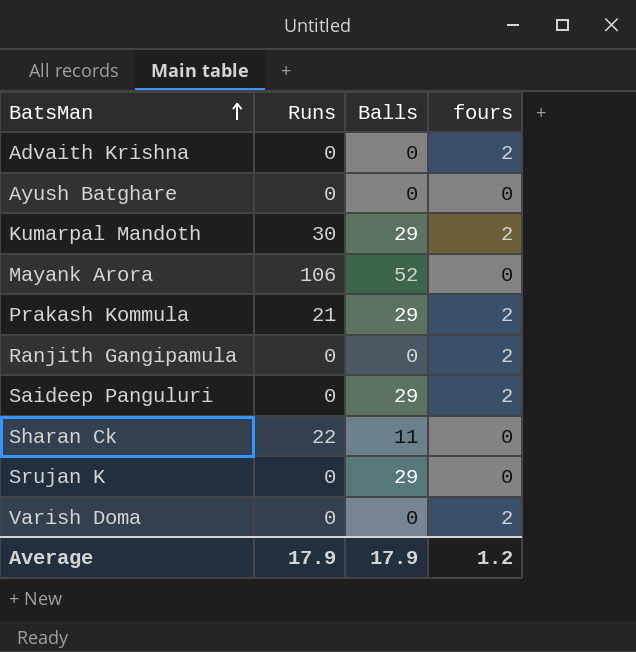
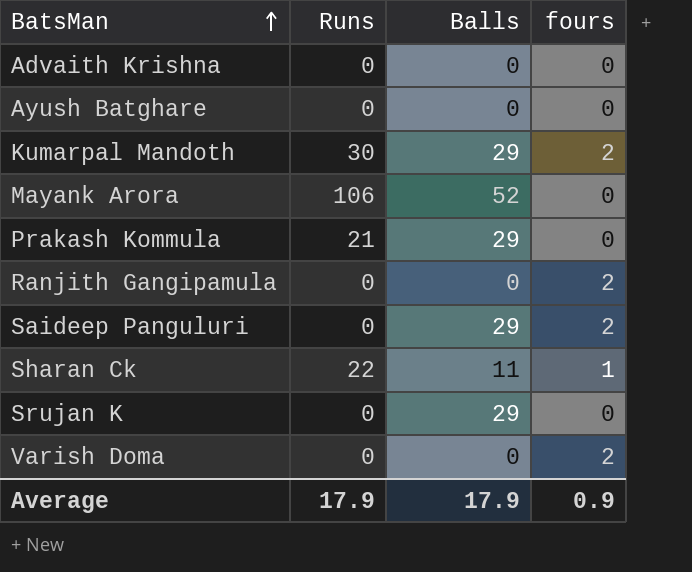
Advaith Krishna | fours: 2 -> 0
Prakash Kommula | fours: 2 -> 0
Sharan Ck | fours: 0 -> 1
Average | fours: 1.2 -> 0.9

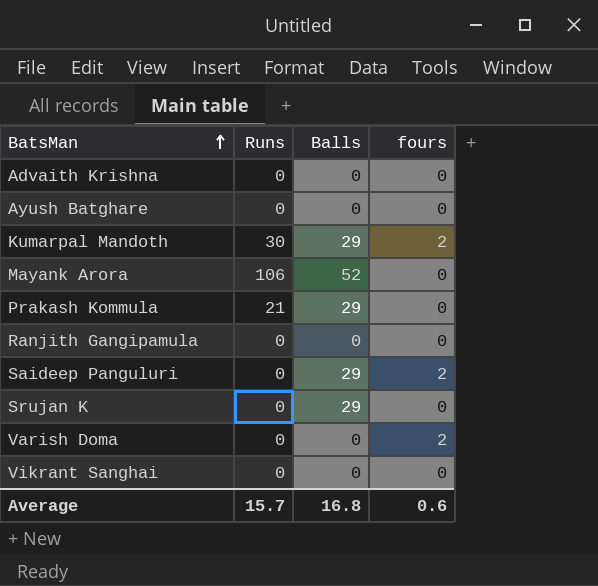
row Sharan Ck: 22 | 11 | 1 -> none
Ranjith Gangipamula | fours: 2 -> 0
row Vikrant Sanghai: none -> 0 | 0 | 0
Average | Runs: 17.9 -> 15.7
Average | Balls: 17.9 -> 16.8
Average | fours: 0.9 -> 0.6

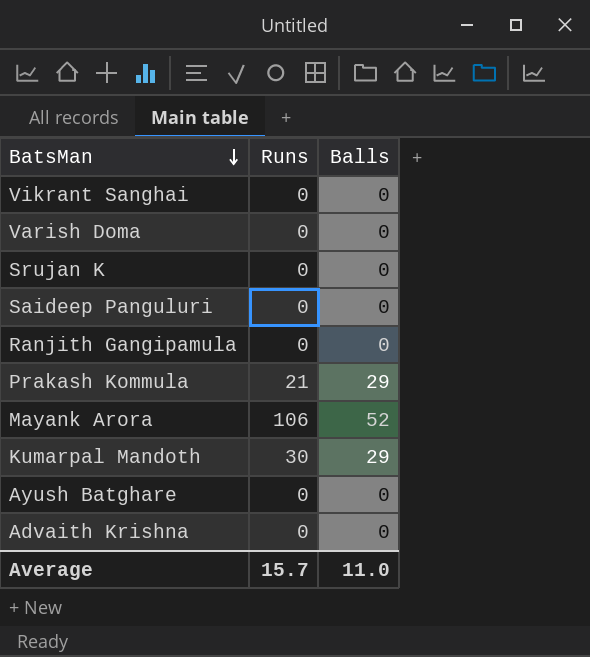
row order: BatsMan ascending -> BatsMan descending
column fours | position: 4 -> none
Srujan K | Balls: 29 -> 0
Saideep Panguluri | Balls: 29 -> 0
Average | Balls: 16.8 -> 11.0

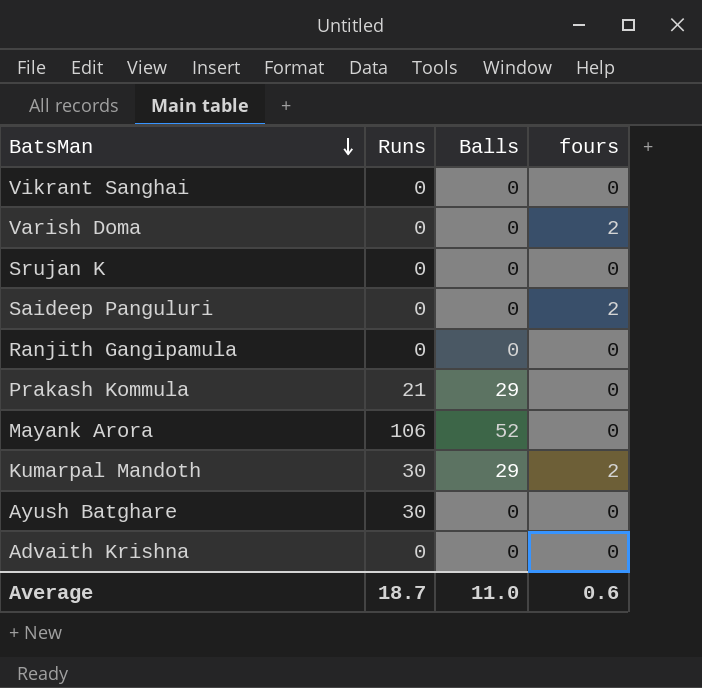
column fours | position: none -> 4
Ayush Batghare | Runs: 0 -> 30
Average | Runs: 15.7 -> 18.7

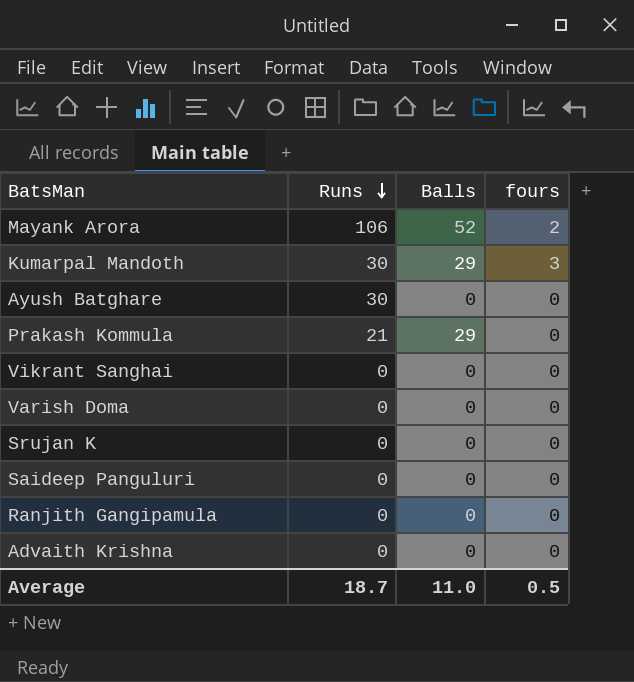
row order: BatsMan descending -> Runs descending
Mayank Arora | fours: 0 -> 2
Kumarpal Mandoth | fours: 2 -> 3
Varish Doma | fours: 2 -> 0
Saideep Panguluri | fours: 2 -> 0
Average | fours: 0.6 -> 0.5

